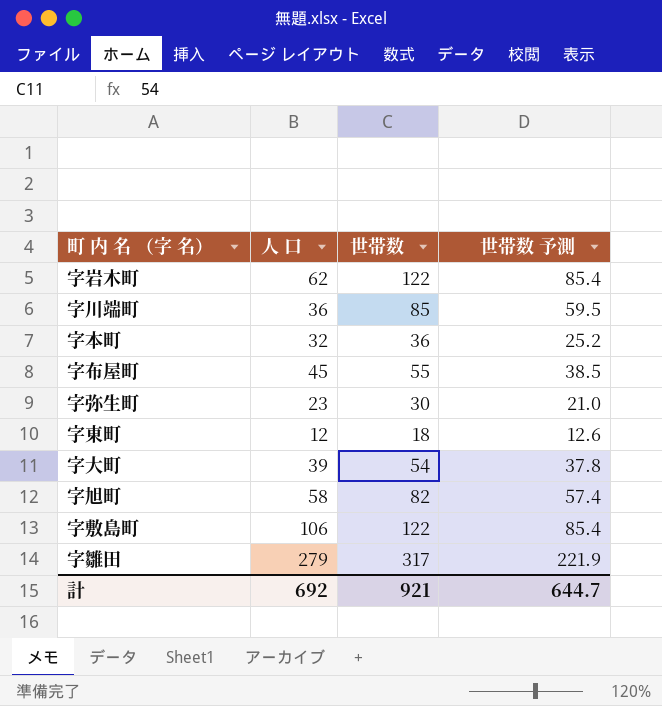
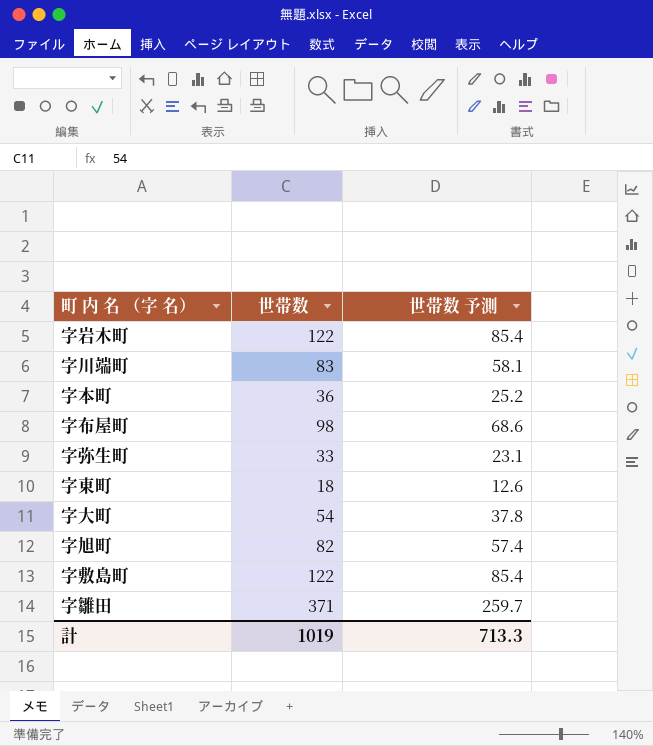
column 人 口 | position: 2 -> none
字川端町 | 世帯数: 85 -> 83
字川端町 | 世帯数 予測: 59.5 -> 58.1
字布屋町 | 世帯数: 55 -> 98
字布屋町 | 世帯数 予測: 38.5 -> 68.6
字弥生町 | 世帯数: 30 -> 33
字弥生町 | 世帯数 予測: 21.0 -> 23.1
字雛田 | 世帯数: 317 -> 371
字雛田 | 世帯数 予測: 221.9 -> 259.7
計 | 世帯数: 921 -> 1019
計 | 世帯数 予測: 644.7 -> 713.3

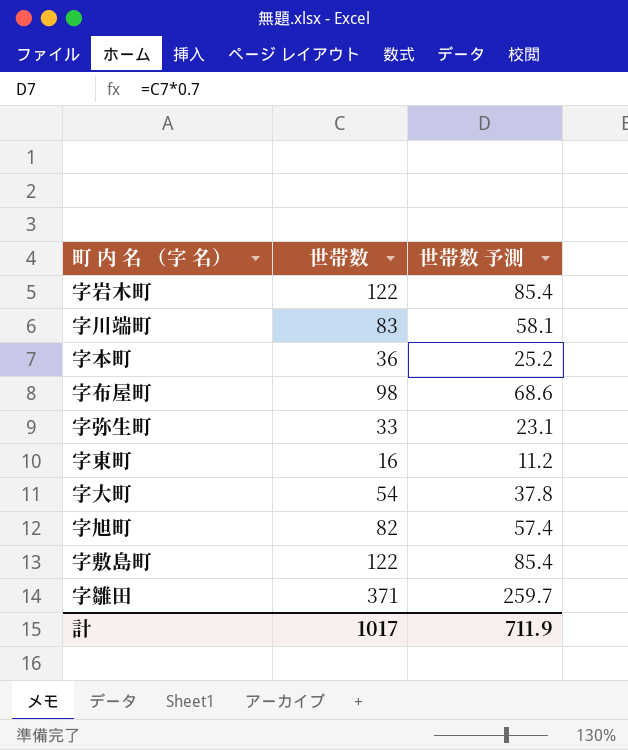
字東町 | 世帯数: 18 -> 16
字東町 | 世帯数 予測: 12.6 -> 11.2
計 | 世帯数: 1019 -> 1017
計 | 世帯数 予測: 713.3 -> 711.9

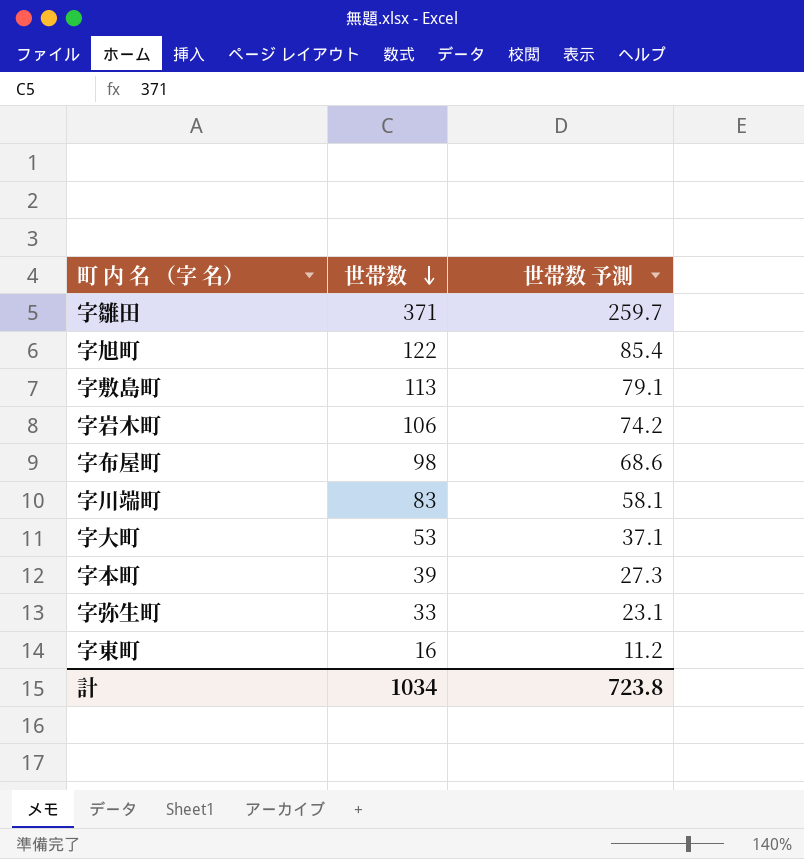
row order: none -> 世帯数 descending
字旭町 | 世帯数: 82 -> 122
字旭町 | 世帯数 予測: 57.4 -> 85.4
字敷島町 | 世帯数: 122 -> 113
字敷島町 | 世帯数 予測: 85.4 -> 79.1
字岩木町 | 世帯数: 122 -> 106
字岩木町 | 世帯数 予測: 85.4 -> 74.2
字大町 | 世帯数: 54 -> 53
字大町 | 世帯数 予測: 37.8 -> 37.1
字本町 | 世帯数: 36 -> 39
字本町 | 世帯数 予測: 25.2 -> 27.3
計 | 世帯数: 1017 -> 1034
計 | 世帯数 予測: 711.9 -> 723.8

